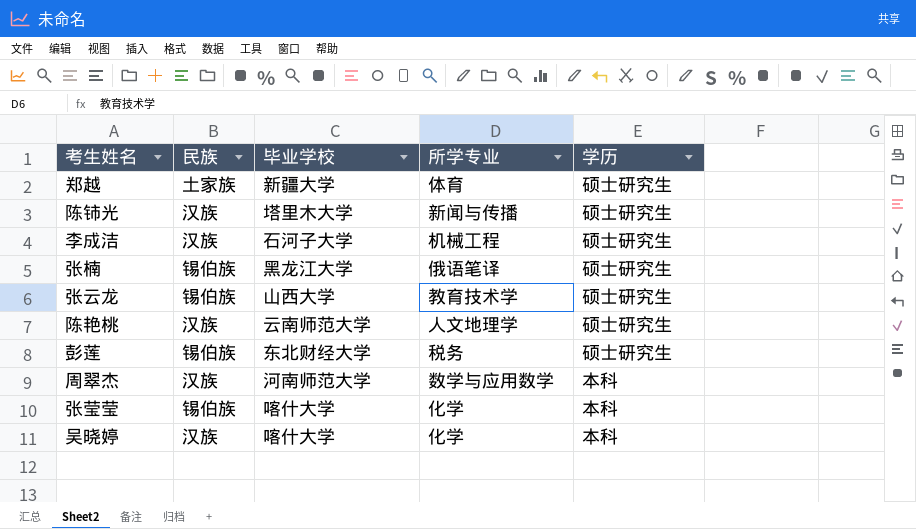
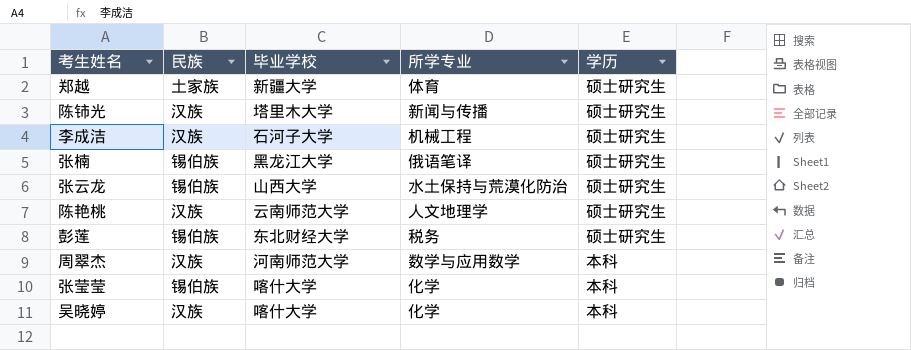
张云龙 | 所学专业: 教育技术学 -> 水土保持与荒漠化防治

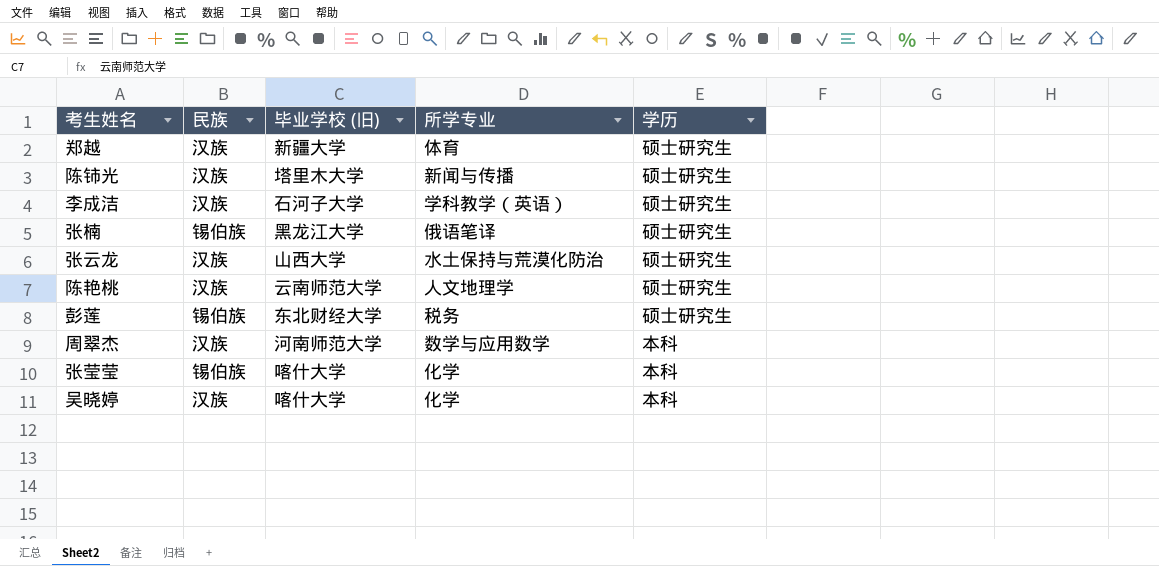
column name: 毕业学校 -> 毕业学校 (旧)
郑越 | 民族: 土家族 -> 汉族
李成洁 | 所学专业: 机械工程 -> 学科教学（英语）
张云龙 | 民族: 锡伯族 -> 汉族

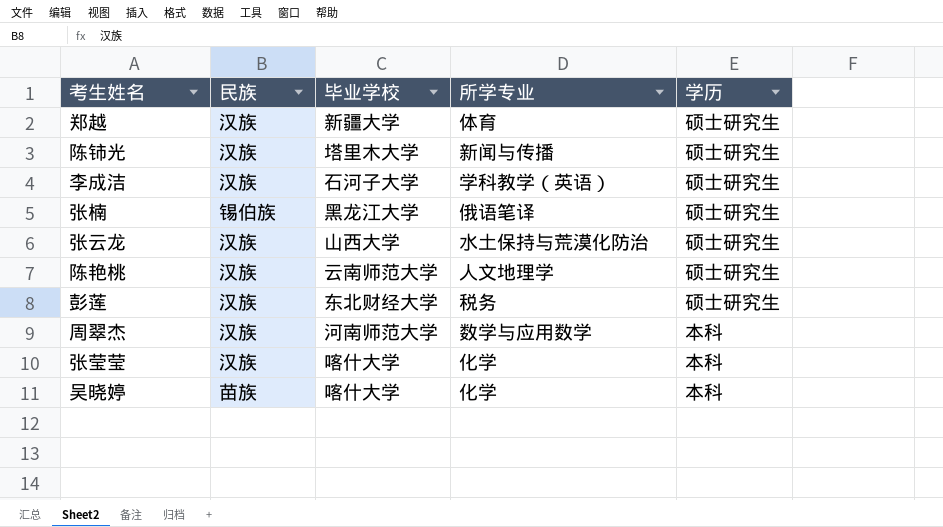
column name: 毕业学校 (旧) -> 毕业学校
彭莲 | 民族: 锡伯族 -> 汉族
张莹莹 | 民族: 锡伯族 -> 汉族
吴晓婷 | 民族: 汉族 -> 苗族

